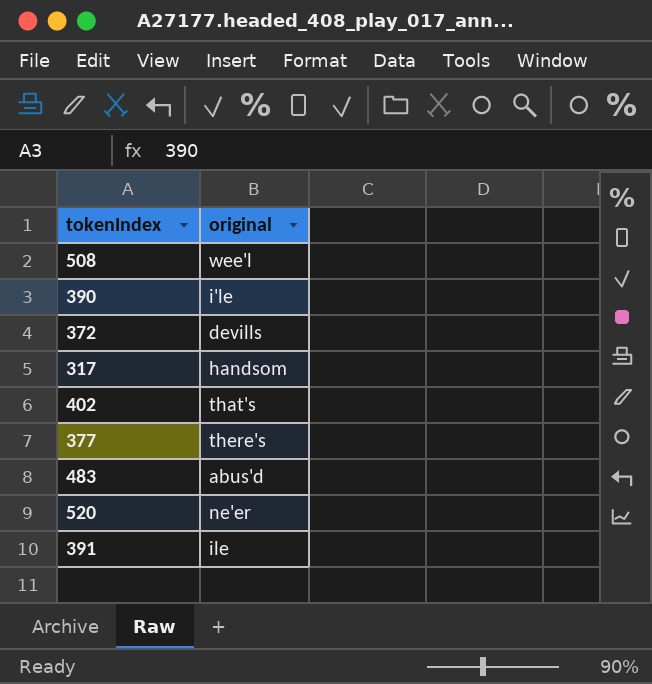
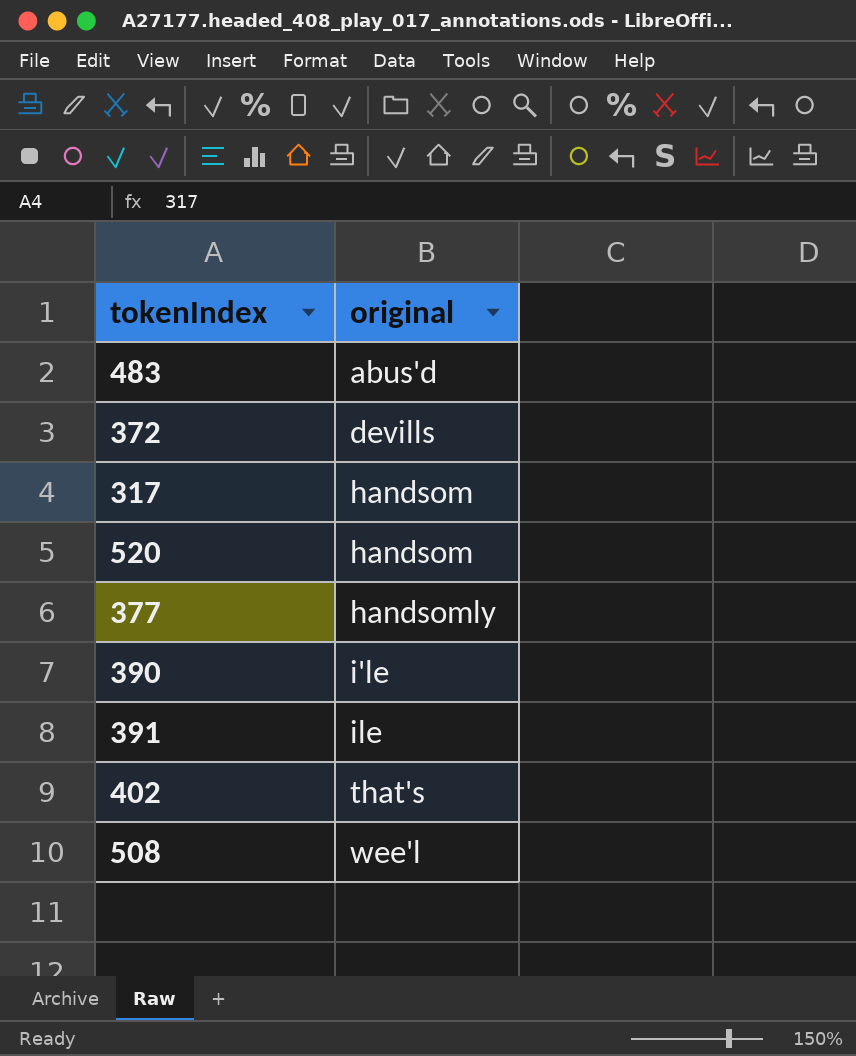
row order: none -> original ascending
520 | original: ne'er -> handsom
377 | original: there's -> handsomly

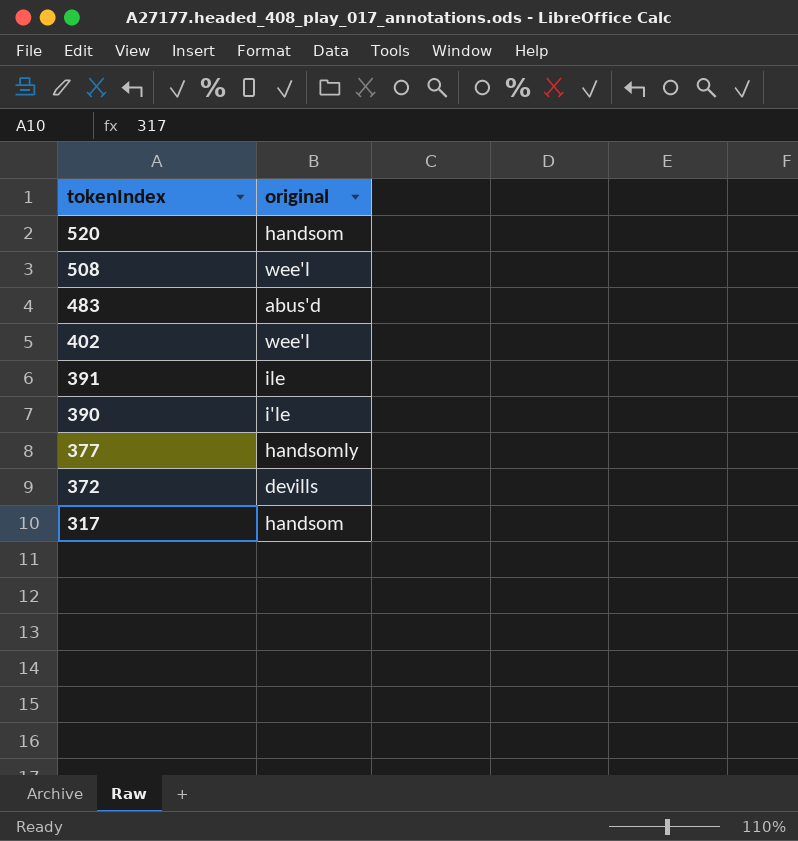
row order: original ascending -> tokenIndex descending
402 | original: that's -> wee'l

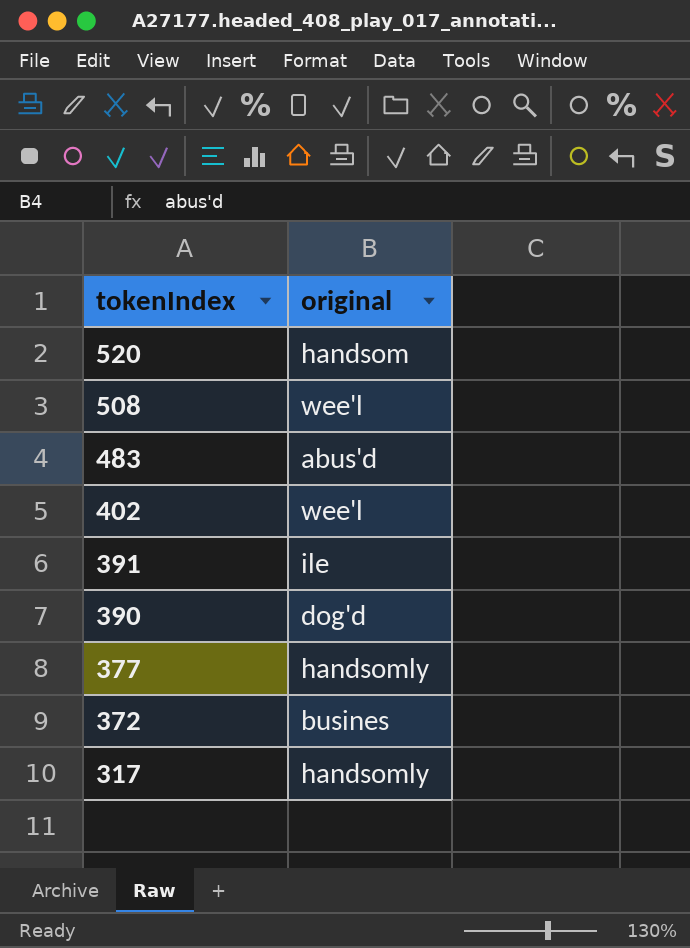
390 | original: i'le -> dog'd
372 | original: devills -> busines
317 | original: handsom -> handsomly

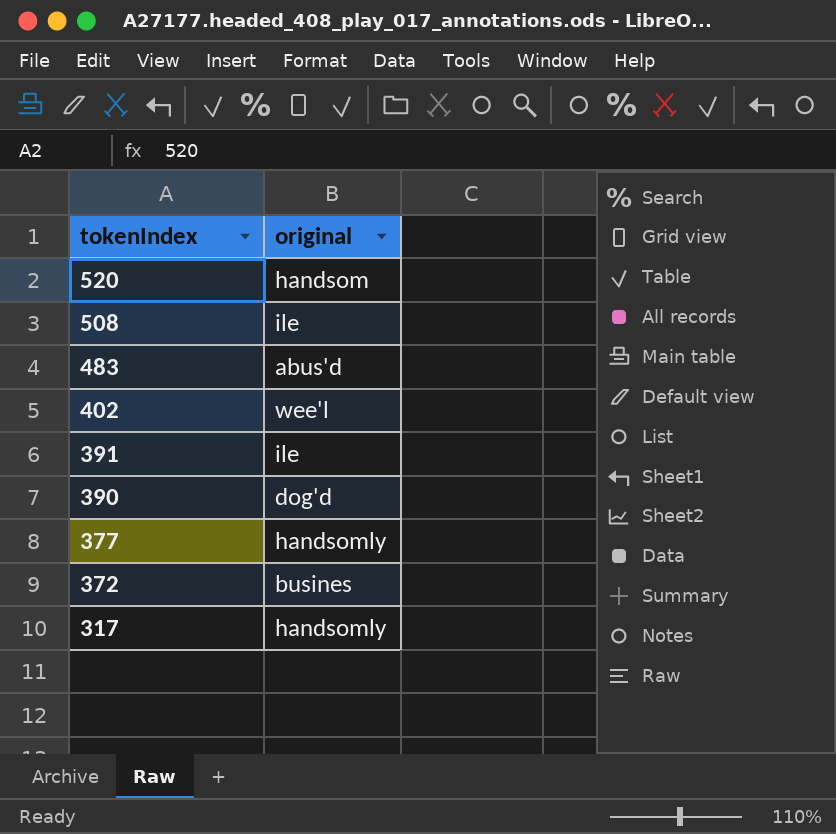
508 | original: wee'l -> ile

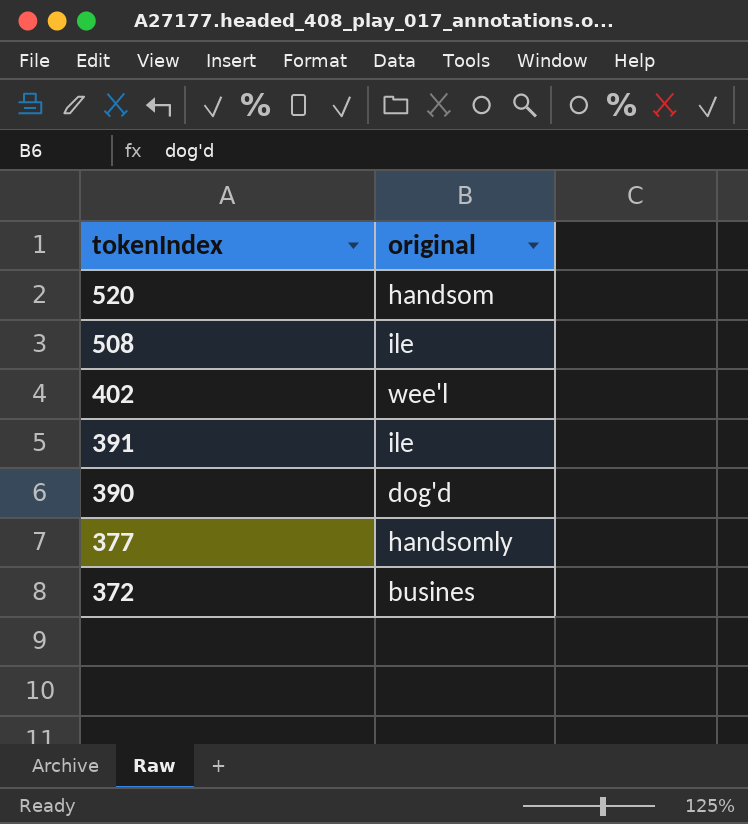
row 483: abus'd -> none
row 317: handsomly -> none

